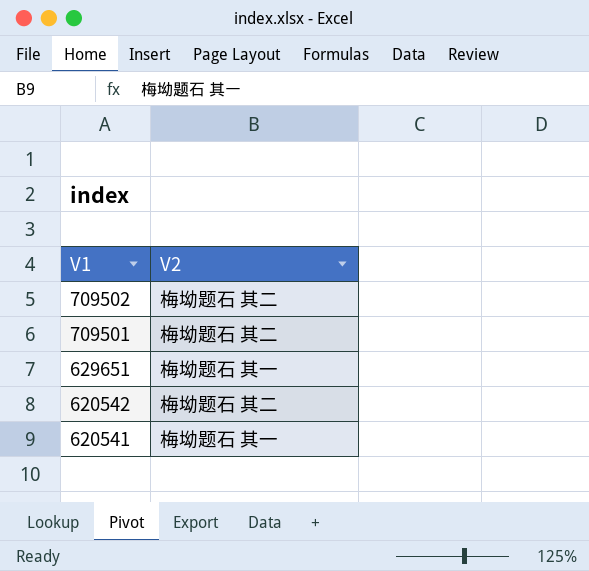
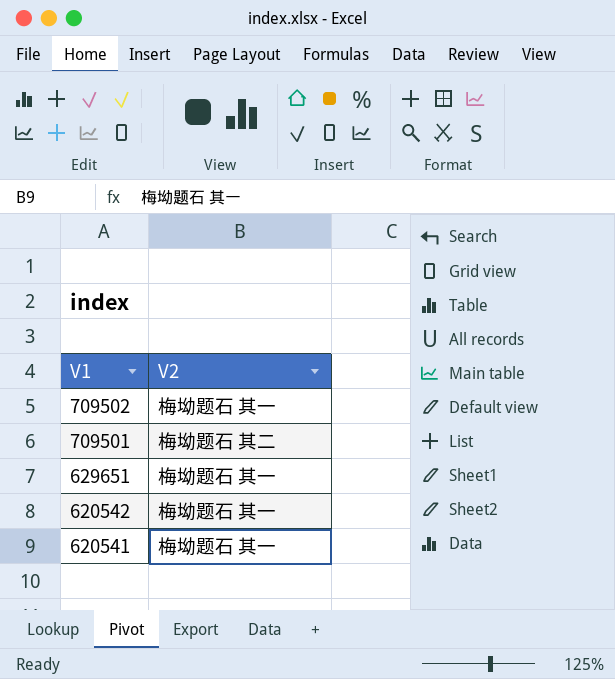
709502 | V2: 梅坳题石 其二 -> 梅坳题石 其一
620542 | V2: 梅坳题石 其二 -> 梅坳题石 其一

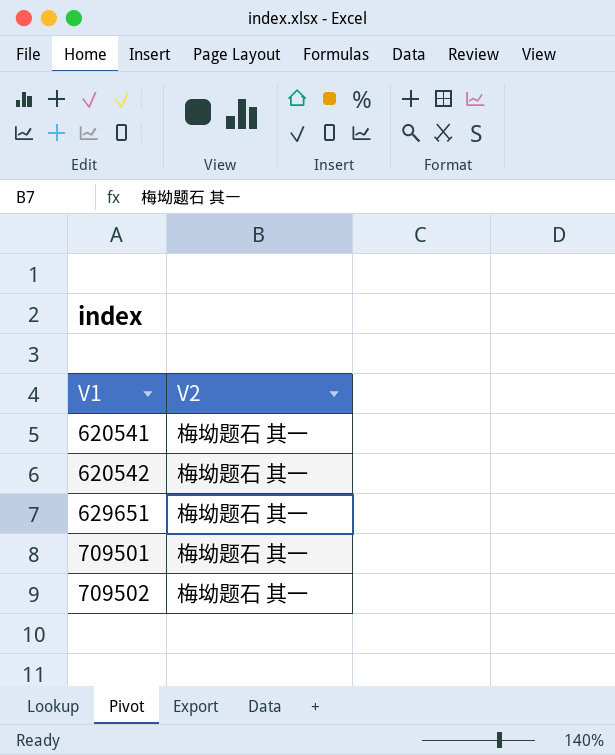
row order: V1 descending -> V1 ascending
709501 | V2: 梅坳题石 其二 -> 梅坳题石 其一

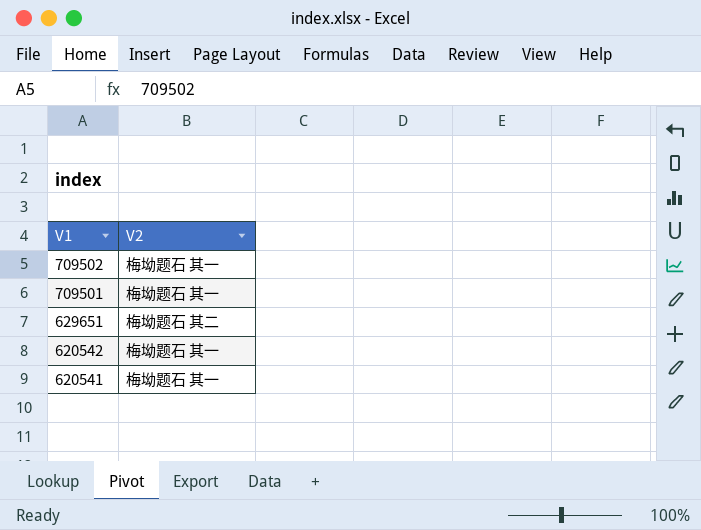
row order: V1 ascending -> V1 descending
629651 | V2: 梅坳题石 其一 -> 梅坳题石 其二

